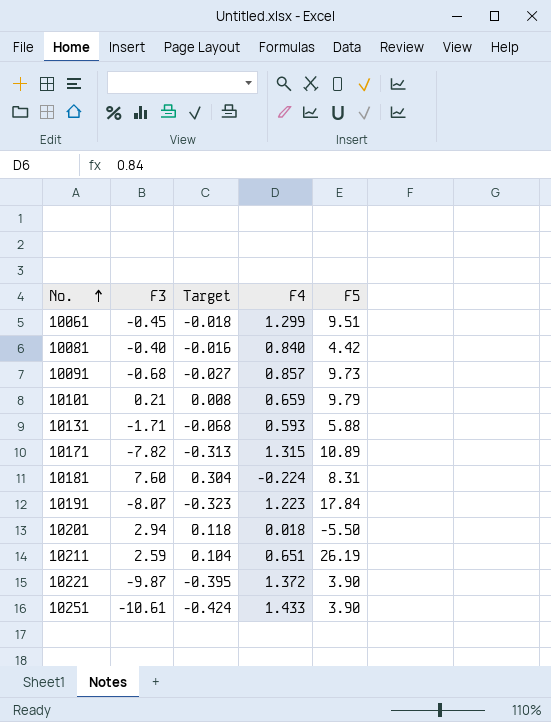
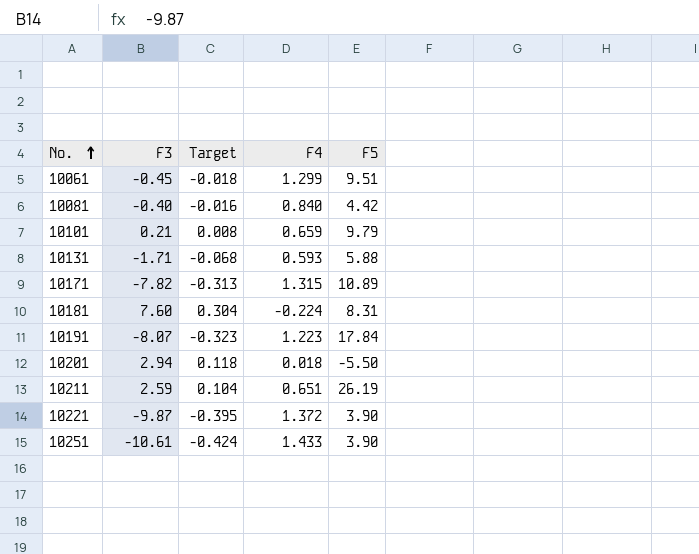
row 10091: -0.68 | -0.027 | 0.857 | 9.73 -> none

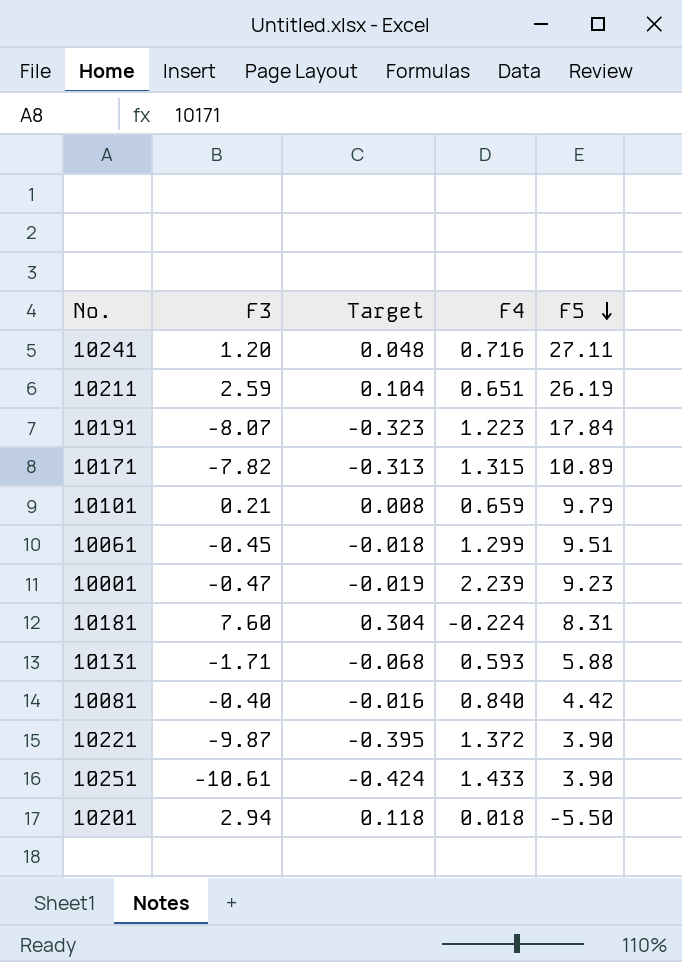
row order: No. ascending -> F5 descending
row 10241: none -> 1.20 | 0.048 | 0.716 | 27.11
row 10001: none -> -0.47 | -0.019 | 2.239 | 9.23

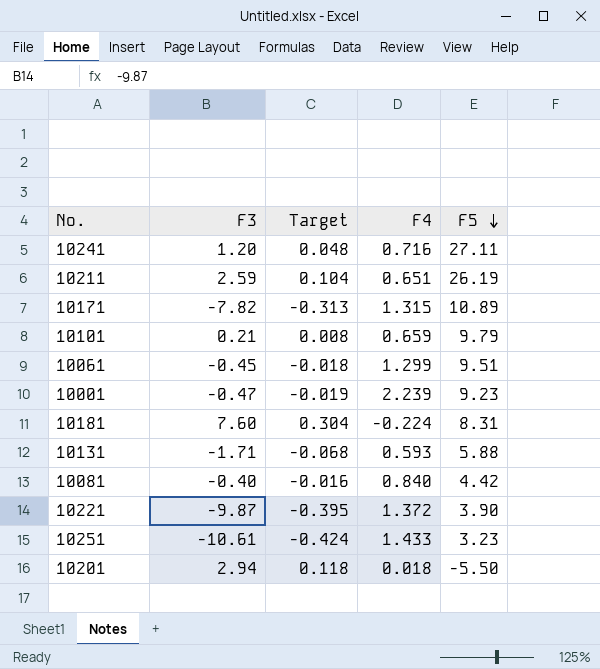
row 10191: -8.07 | -0.323 | 1.223 | 17.84 -> none
10251 | F5: 3.90 -> 3.23

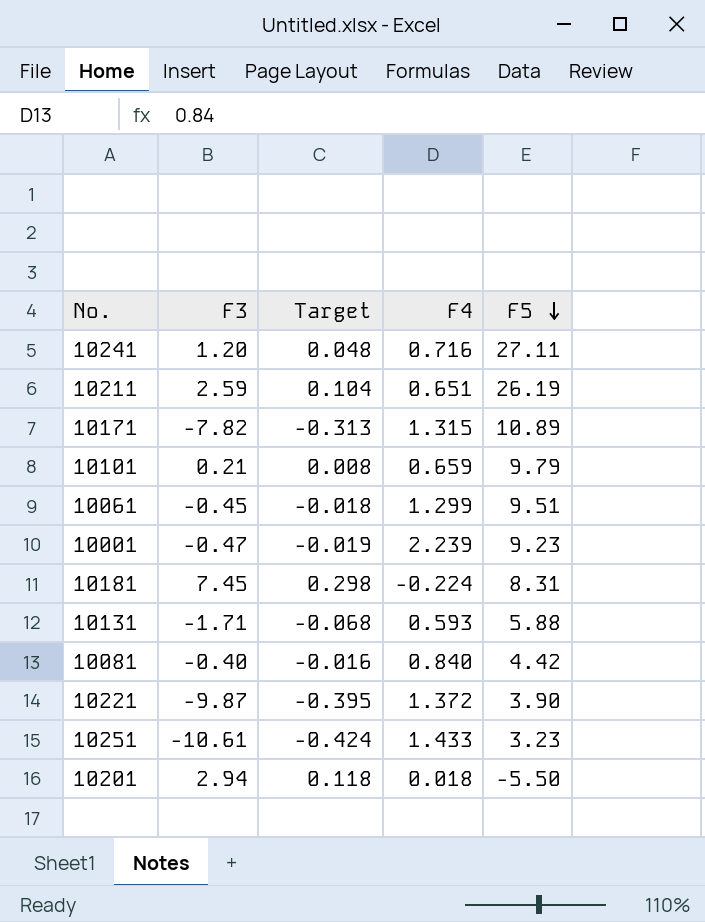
10181 | F3: 7.60 -> 7.45
10181 | Target: 0.304 -> 0.298

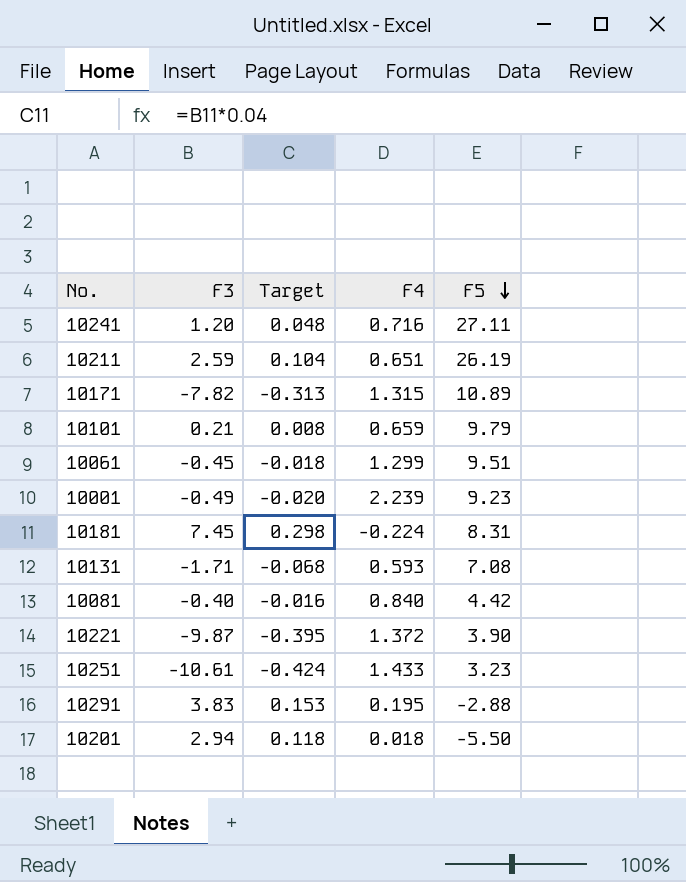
10001 | F3: -0.47 -> -0.49
10001 | Target: -0.019 -> -0.020
10131 | F5: 5.88 -> 7.08
row 10291: none -> 3.83 | 0.153 | 0.195 | -2.88

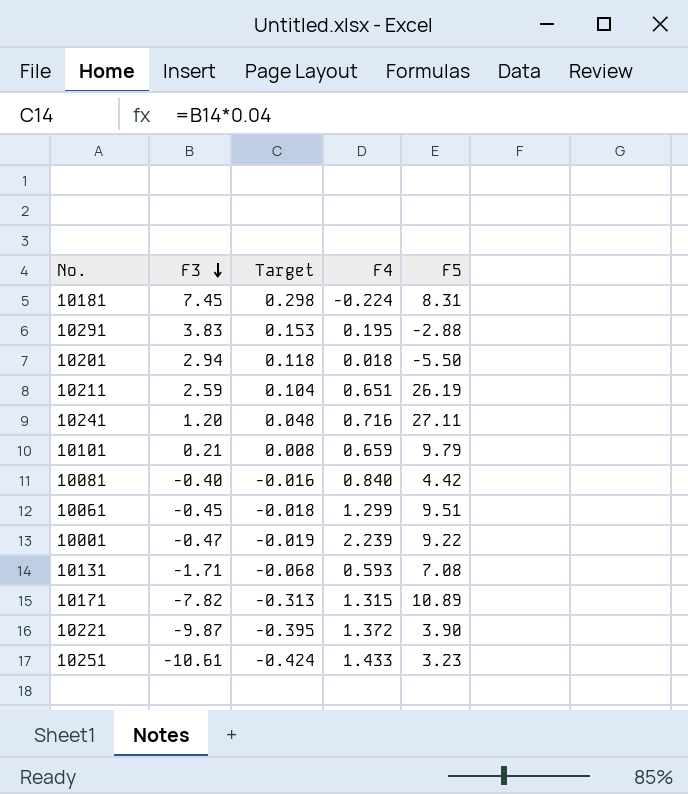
row order: F5 descending -> F3 descending
10001 | F3: -0.49 -> -0.47
10001 | Target: -0.020 -> -0.019
10001 | F5: 9.23 -> 9.22

